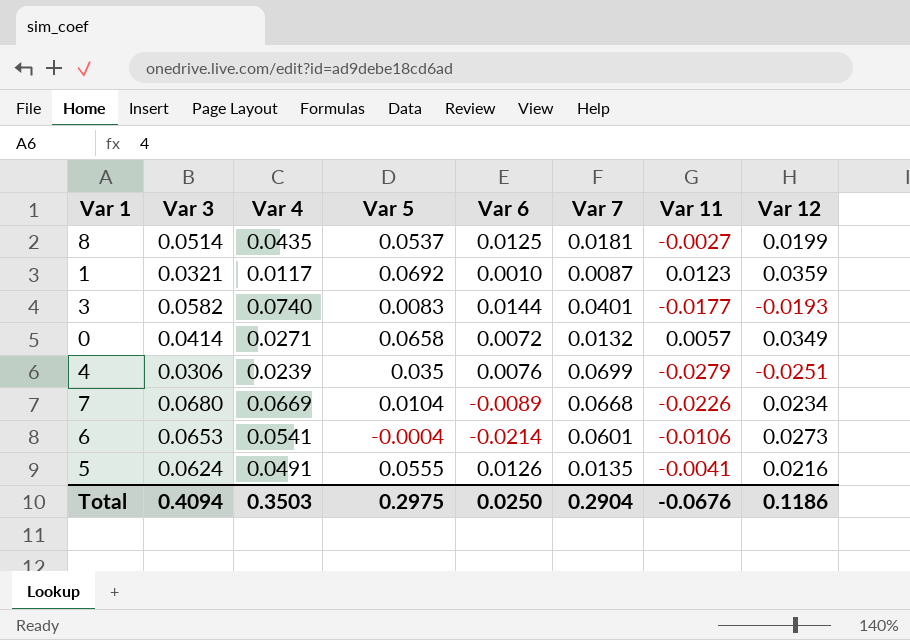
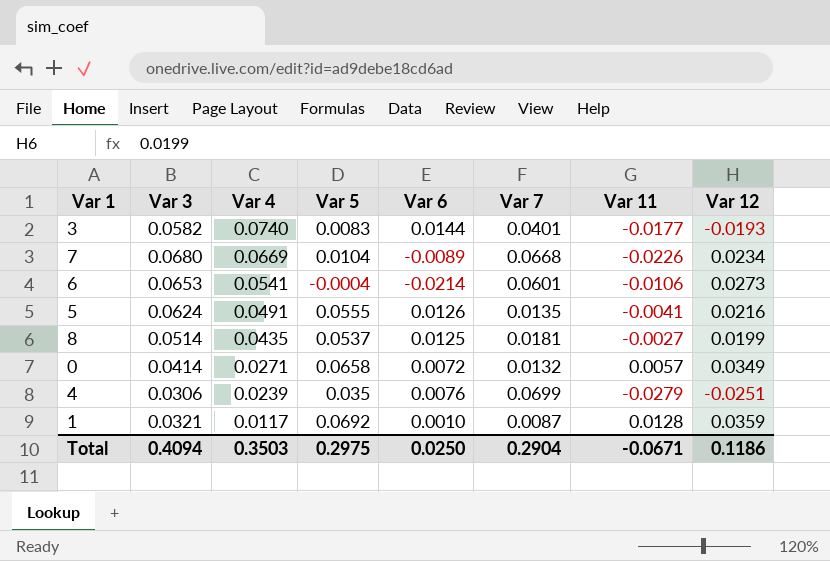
row order: none -> Var 4 descending
1 | Var 11: 0.0123 -> 0.0128
Total | Var 11: -0.0676 -> -0.0671

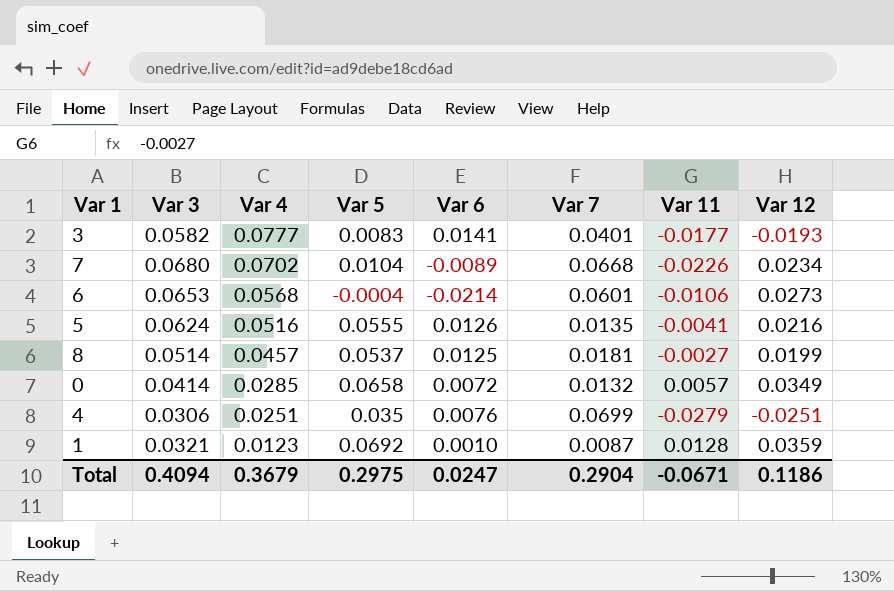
3 | Var 4: 0.0740 -> 0.0777
3 | Var 6: 0.0144 -> 0.0141
7 | Var 4: 0.0669 -> 0.0702
6 | Var 4: 0.0541 -> 0.0568
5 | Var 4: 0.0491 -> 0.0516
8 | Var 4: 0.0435 -> 0.0457
0 | Var 4: 0.0271 -> 0.0285
4 | Var 4: 0.0239 -> 0.0251
1 | Var 4: 0.0117 -> 0.0123
Total | Var 4: 0.3503 -> 0.3679
Total | Var 6: 0.0250 -> 0.0247

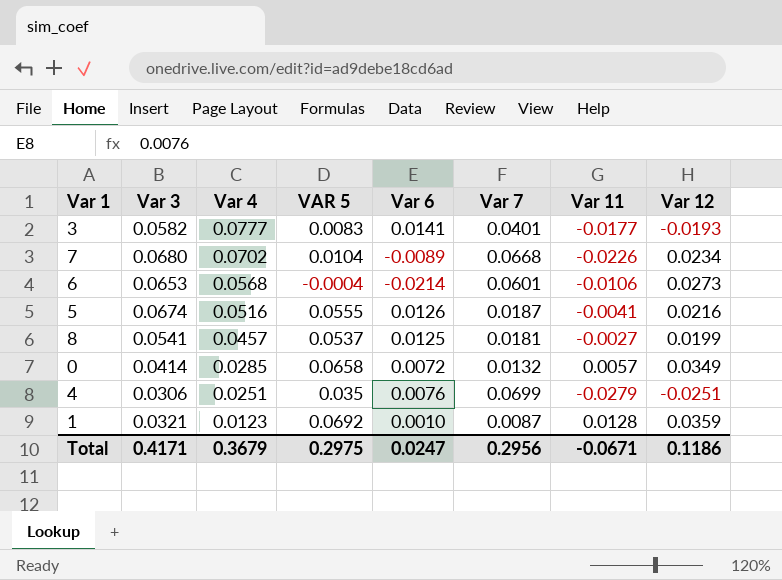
column name: Var 5 -> VAR 5
5 | Var 3: 0.0624 -> 0.0674
5 | Var 7: 0.0135 -> 0.0187
8 | Var 3: 0.0514 -> 0.0541
Total | Var 3: 0.4094 -> 0.4171
Total | Var 7: 0.2904 -> 0.2956

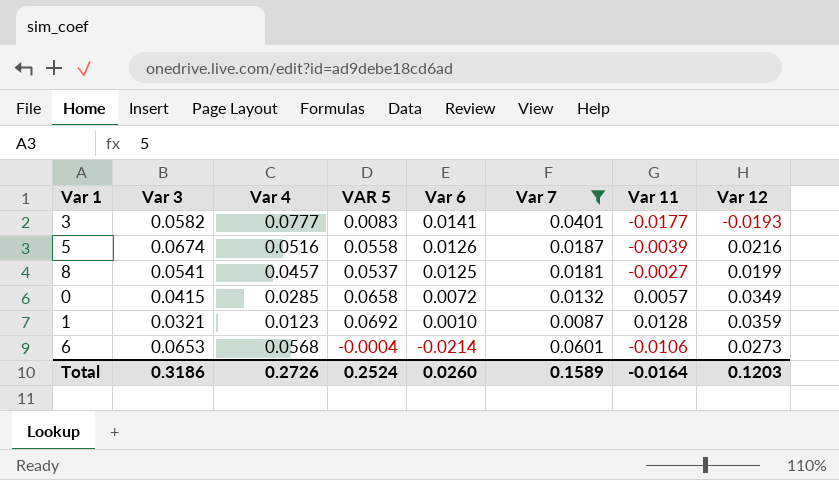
filter: none -> Var 7 <= 0.0601
row order: Var 4 descending -> Var 6 descending
5 | VAR 5: 0.0555 -> 0.0558
5 | Var 11: -0.0041 -> -0.0039
0 | Var 3: 0.0414 -> 0.0415
Total | Var 3: 0.4171 -> 0.3186
Total | Var 4: 0.3679 -> 0.2726
Total | VAR 5: 0.2975 -> 0.2524
Total | Var 6: 0.0247 -> 0.0260
Total | Var 7: 0.2956 -> 0.1589
Total | Var 11: -0.0671 -> -0.0164
Total | Var 12: 0.1186 -> 0.1203

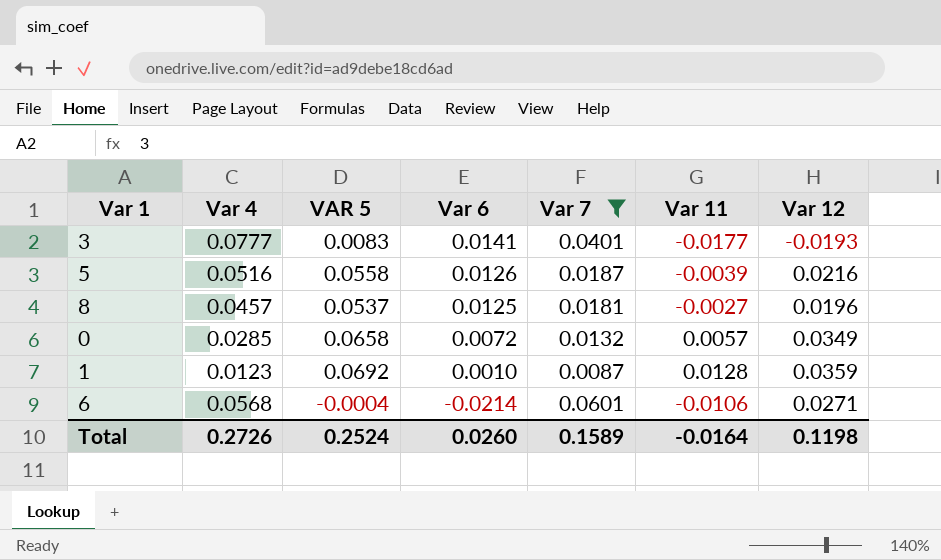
column Var 3 | position: 2 -> none
8 | Var 12: 0.0199 -> 0.0196
6 | Var 12: 0.0273 -> 0.0271
Total | Var 12: 0.1203 -> 0.1198

